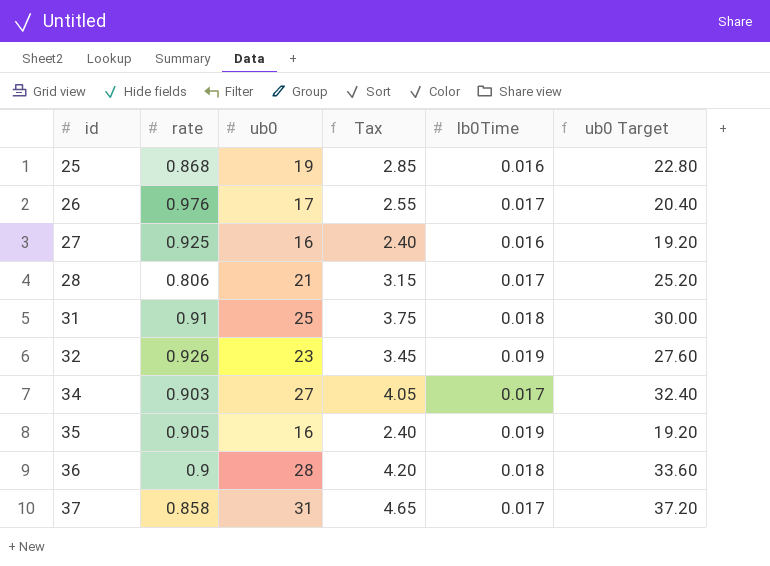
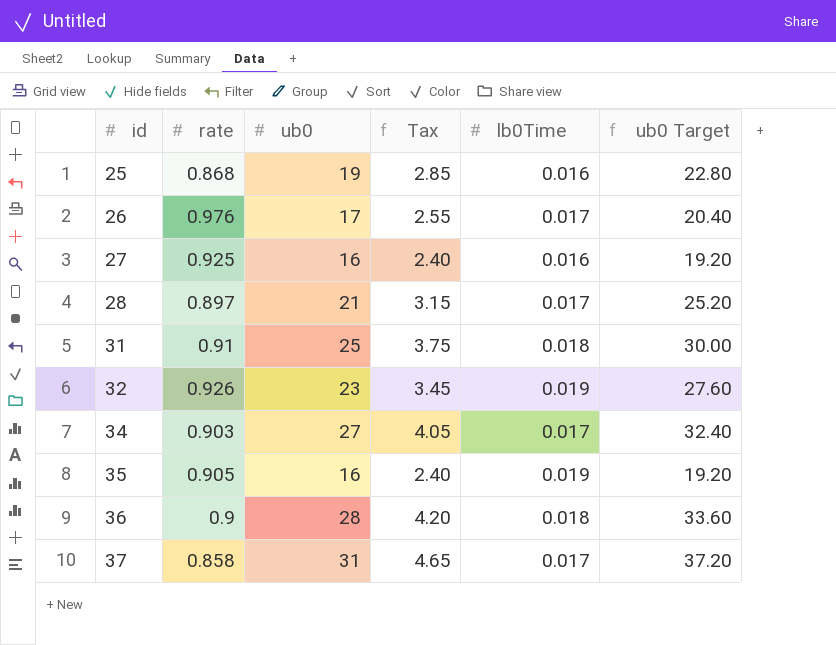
28 | rate: 0.806 -> 0.897

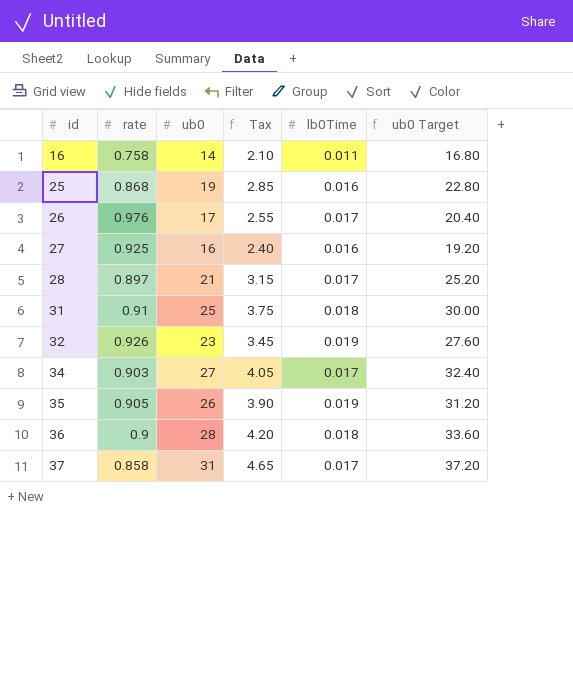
row 16: none -> 0.758 | 14 | 2.10 | 0.011 | 16.80
35 | ub0: 16 -> 26
35 | Tax: 2.40 -> 3.90
35 | ub0 Target: 19.20 -> 31.20

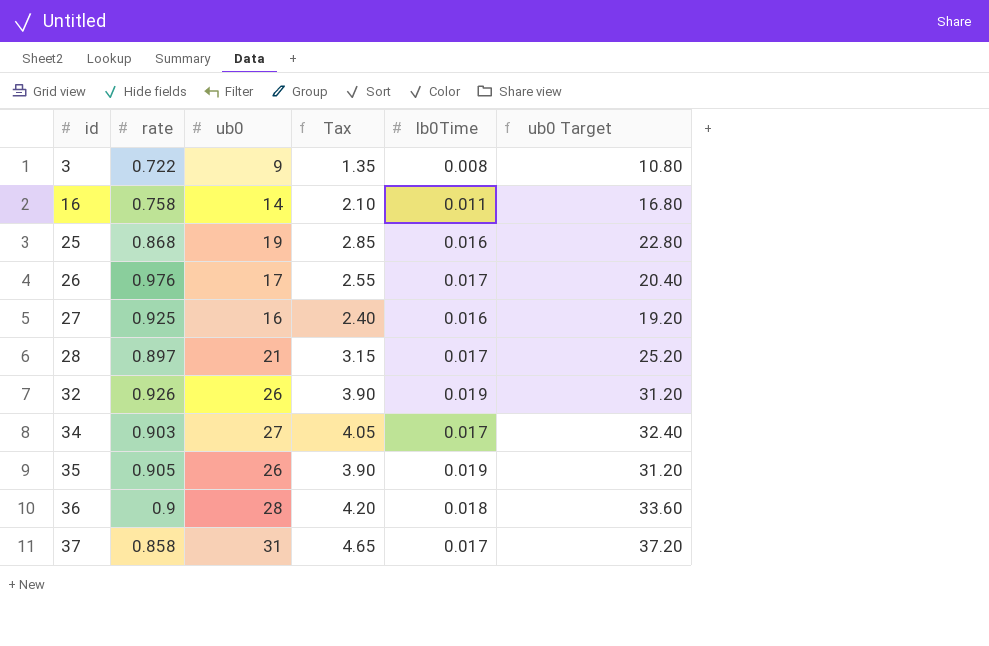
row 31: 0.91 | 25 | 3.75 | 0.018 | 30.00 -> none
row 3: none -> 0.722 | 9 | 1.35 | 0.008 | 10.80
32 | ub0: 23 -> 26
32 | Tax: 3.45 -> 3.90
32 | ub0 Target: 27.60 -> 31.20

